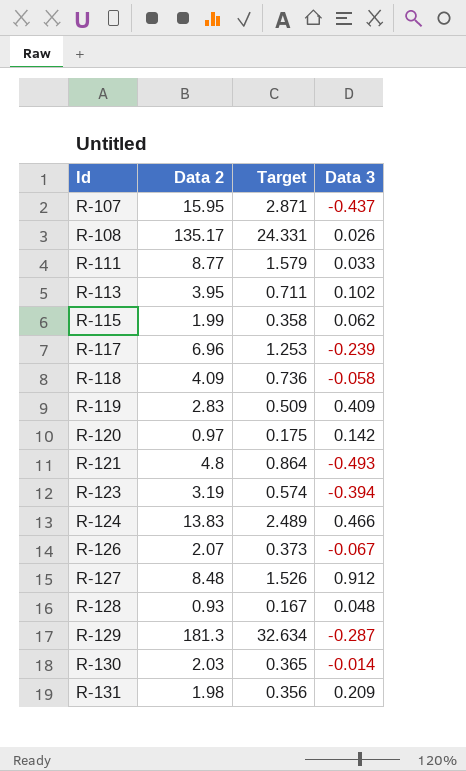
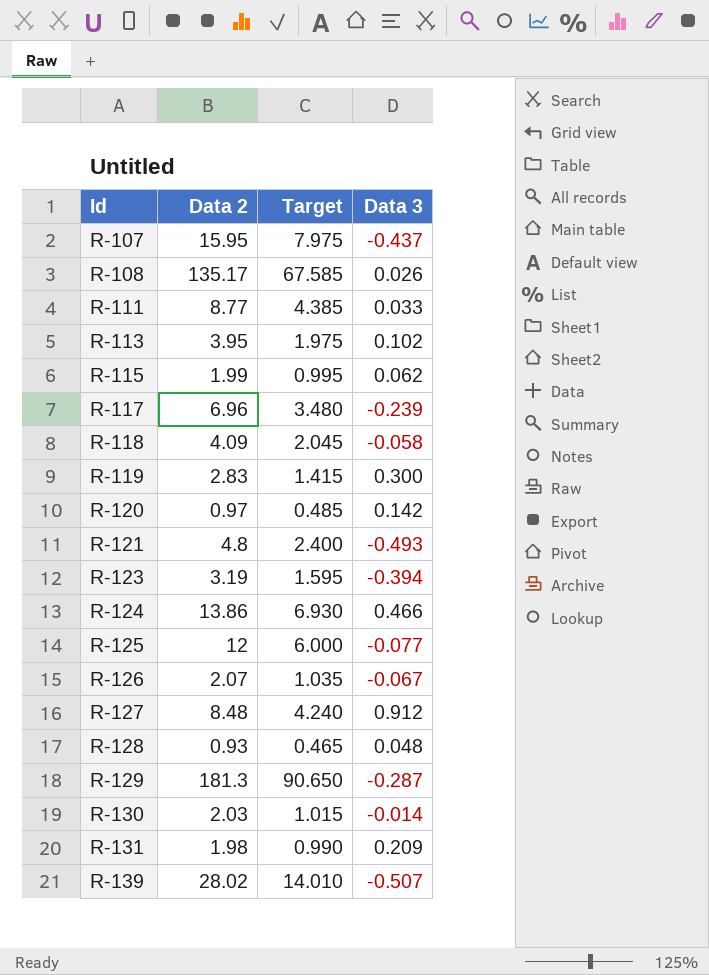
column Target | formula: [Data 2] * 0.18 -> [Data 2] * 0.5
R-119 | Data 3: 0.409 -> 0.300
R-124 | Data 2: 13.83 -> 13.86
row R-125: none -> 12 | 6.000 | -0.077
row R-139: none -> 28.02 | 14.010 | -0.507

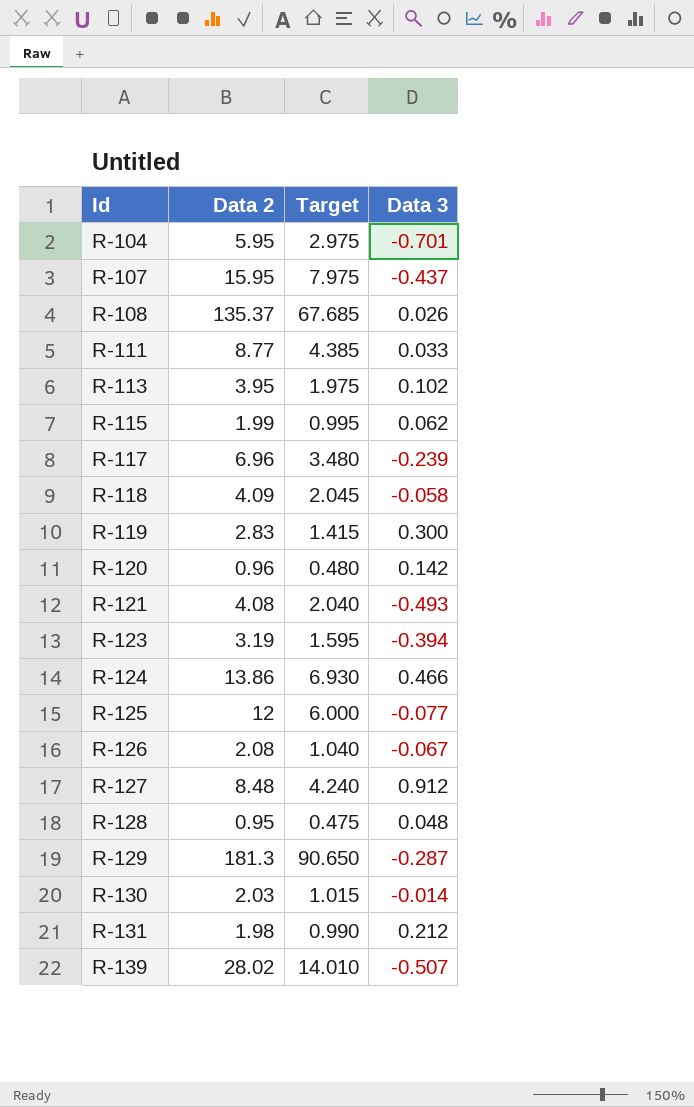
row R-104: none -> 5.95 | 2.975 | -0.701
R-108 | Data 2: 135.17 -> 135.37
R-108 | Target: 67.585 -> 67.685
R-120 | Data 2: 0.97 -> 0.96
R-120 | Target: 0.485 -> 0.480
R-121 | Data 2: 4.8 -> 4.08
R-121 | Target: 2.400 -> 2.040
R-126 | Data 2: 2.07 -> 2.08
R-126 | Target: 1.035 -> 1.040
R-128 | Data 2: 0.93 -> 0.95
R-128 | Target: 0.465 -> 0.475
R-131 | Data 3: 0.209 -> 0.212

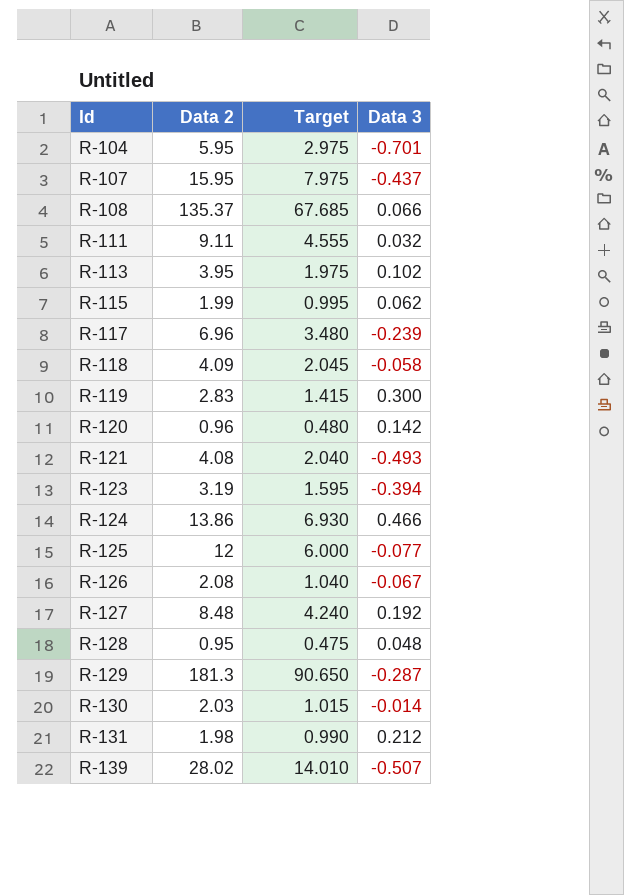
R-108 | Data 3: 0.026 -> 0.066
R-111 | Data 2: 8.77 -> 9.11
R-111 | Target: 4.385 -> 4.555
R-111 | Data 3: 0.033 -> 0.032
R-127 | Data 3: 0.912 -> 0.192

